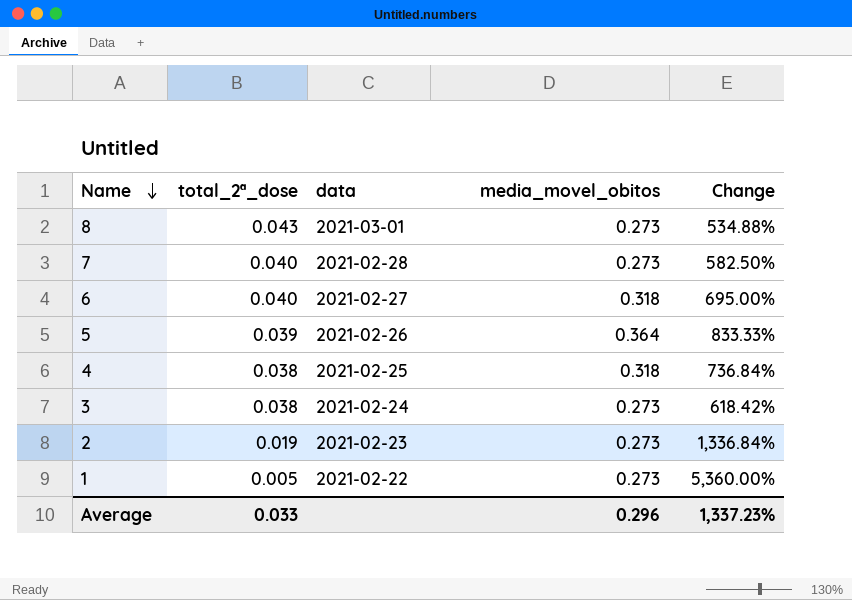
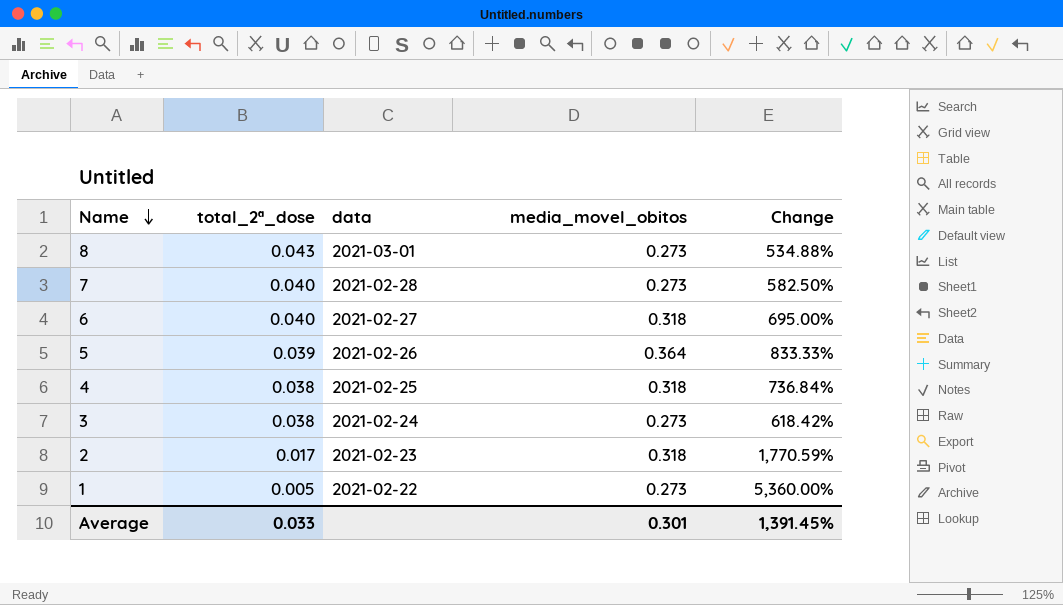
2 | total_2ª_dose: 0.019 -> 0.017
2 | media_movel_obitos: 0.273 -> 0.318
2 | Change: 1,336.84% -> 1,770.59%
Average | media_movel_obitos: 0.296 -> 0.301
Average | Change: 1,337.23% -> 1,391.45%

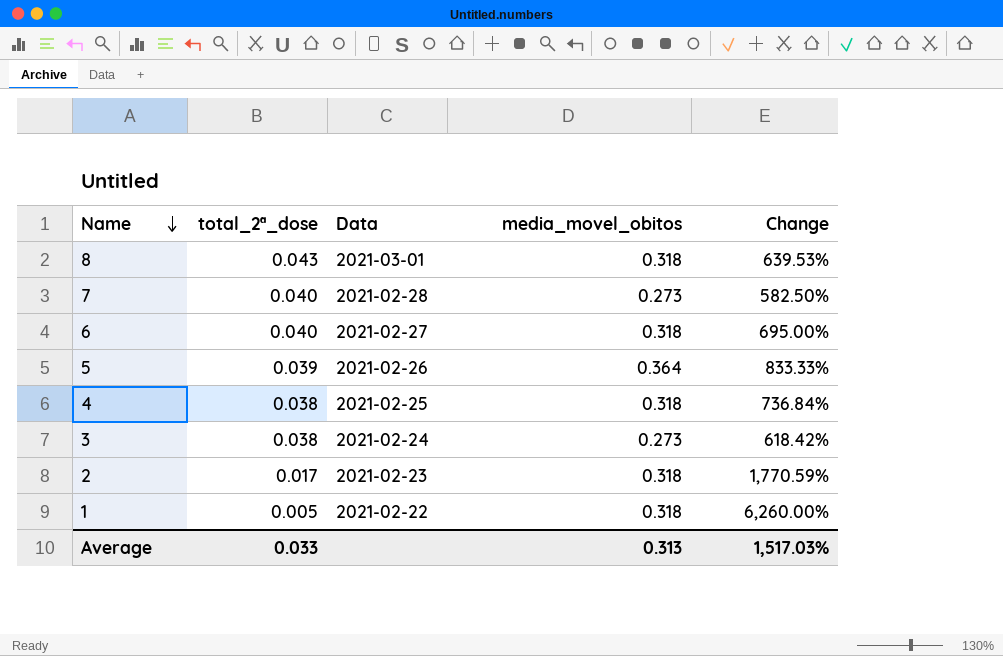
column name: data -> Data
8 | media_movel_obitos: 0.273 -> 0.318
8 | Change: 534.88% -> 639.53%
1 | media_movel_obitos: 0.273 -> 0.318
1 | Change: 5,360.00% -> 6,260.00%
Average | media_movel_obitos: 0.301 -> 0.313
Average | Change: 1,391.45% -> 1,517.03%

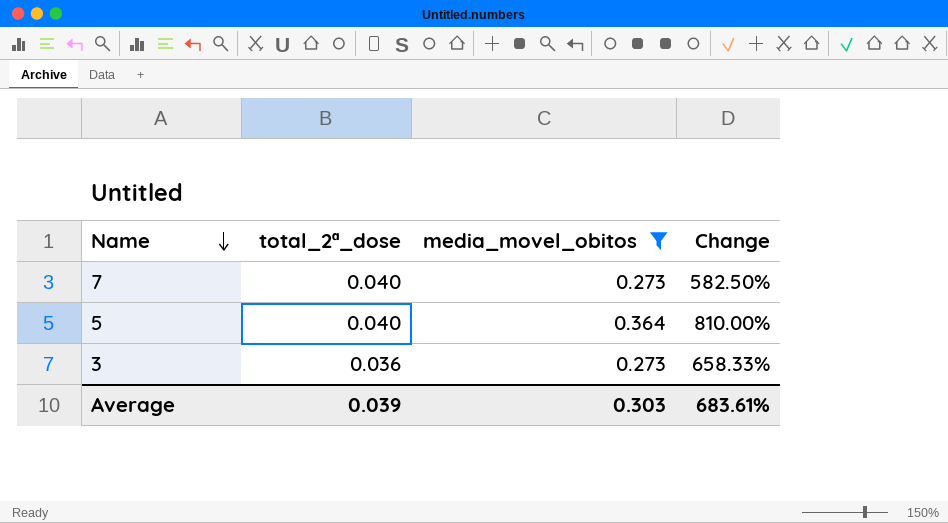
filter: none -> media_movel_obitos != 0.318
column Data | position: 3 -> none
5 | total_2ª_dose: 0.039 -> 0.040
5 | Change: 833.33% -> 810.00%
3 | total_2ª_dose: 0.038 -> 0.036
3 | Change: 618.42% -> 658.33%
Average | total_2ª_dose: 0.033 -> 0.039
Average | media_movel_obitos: 0.313 -> 0.303
Average | Change: 1,517.03% -> 683.61%

